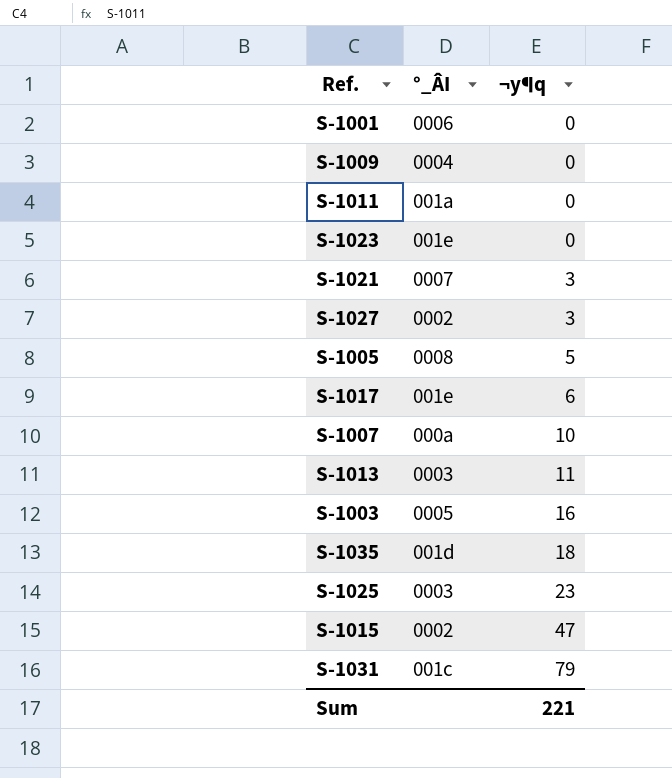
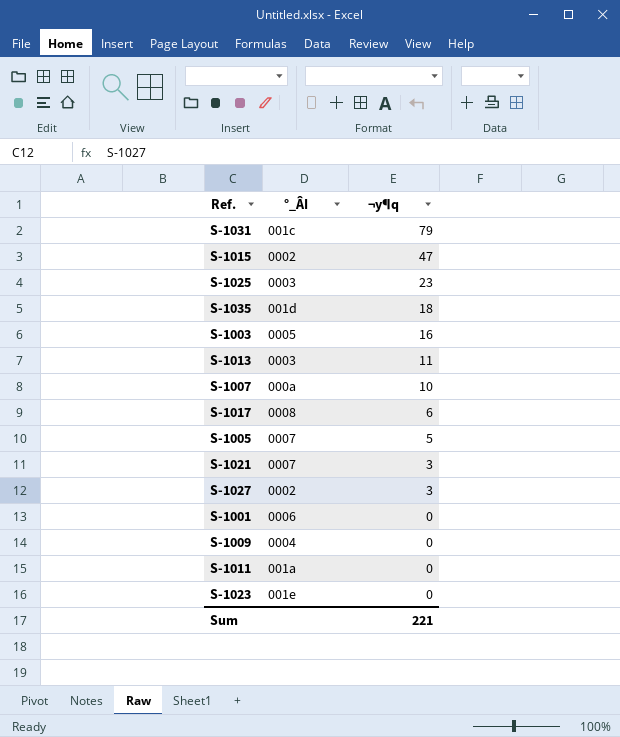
row order: ¬y¶q ascending -> ¬y¶q descending
S-1017 | °_ÂI: 001e -> 0008
S-1005 | °_ÂI: 0008 -> 0007

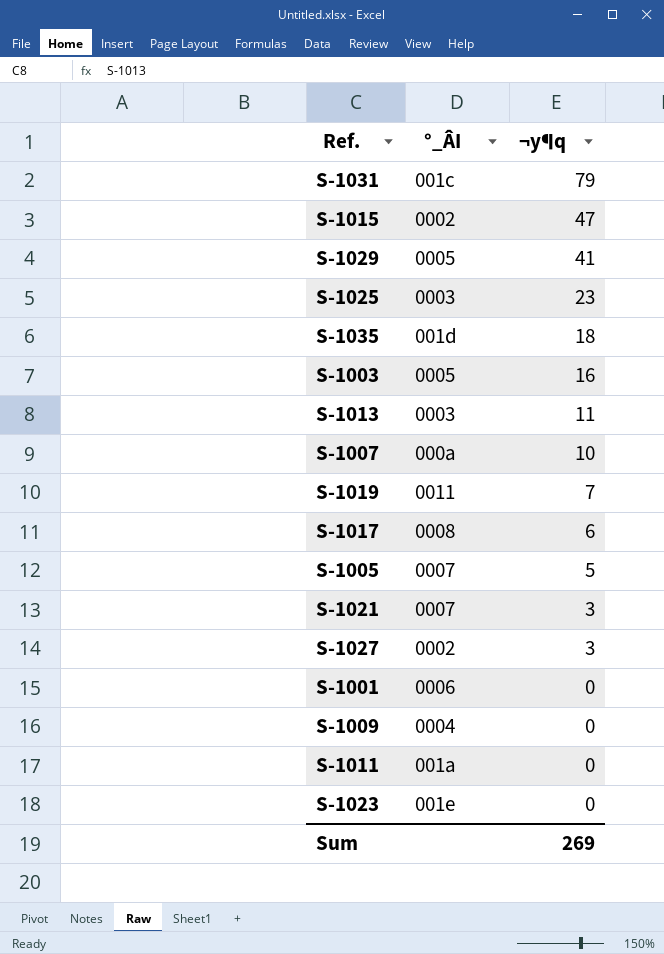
row S-1029: none -> 0005 | 41
row S-1019: none -> 0011 | 7
Sum | ¬y¶q: 221 -> 269

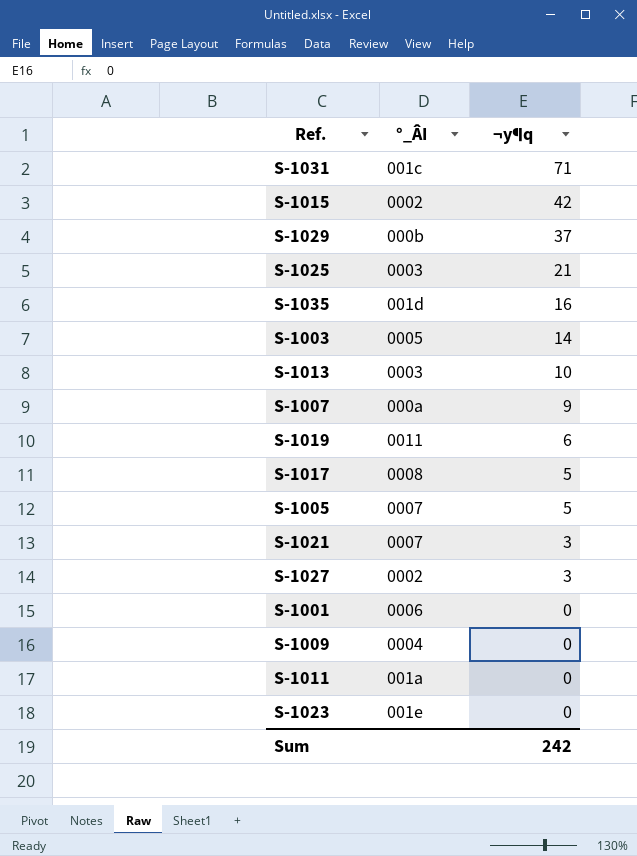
S-1031 | ¬y¶q: 79 -> 71
S-1015 | ¬y¶q: 47 -> 42
S-1029 | °_ÂI: 0005 -> 000b
S-1029 | ¬y¶q: 41 -> 37
S-1025 | ¬y¶q: 23 -> 21
S-1035 | ¬y¶q: 18 -> 16
S-1003 | ¬y¶q: 16 -> 14
S-1013 | ¬y¶q: 11 -> 10
S-1007 | ¬y¶q: 10 -> 9
S-1019 | ¬y¶q: 7 -> 6
S-1017 | ¬y¶q: 6 -> 5
Sum | ¬y¶q: 269 -> 242

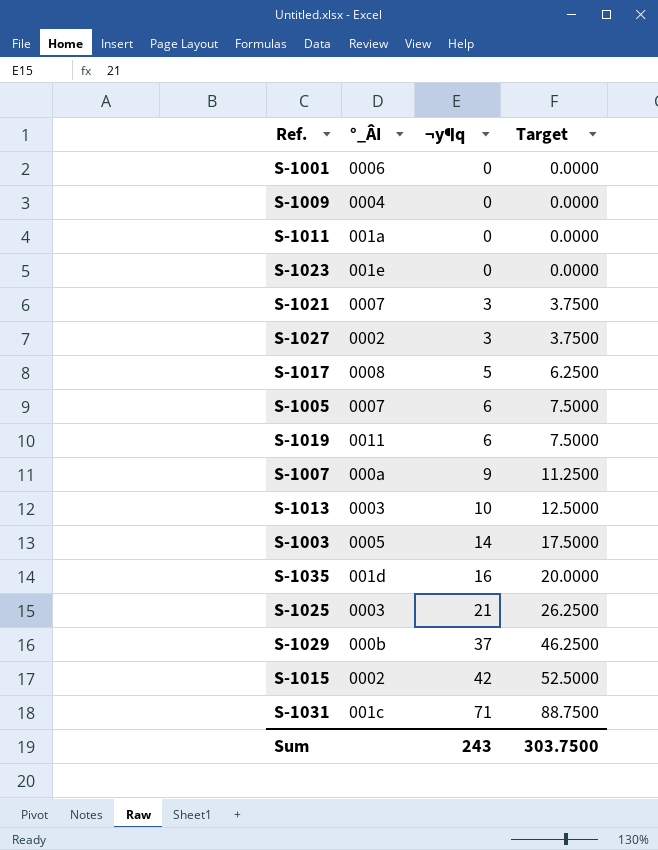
row order: ¬y¶q descending -> ¬y¶q ascending
column Target | formula: none -> [¬y¶q] * 1.25
S-1005 | ¬y¶q: 5 -> 6
Sum | ¬y¶q: 242 -> 243

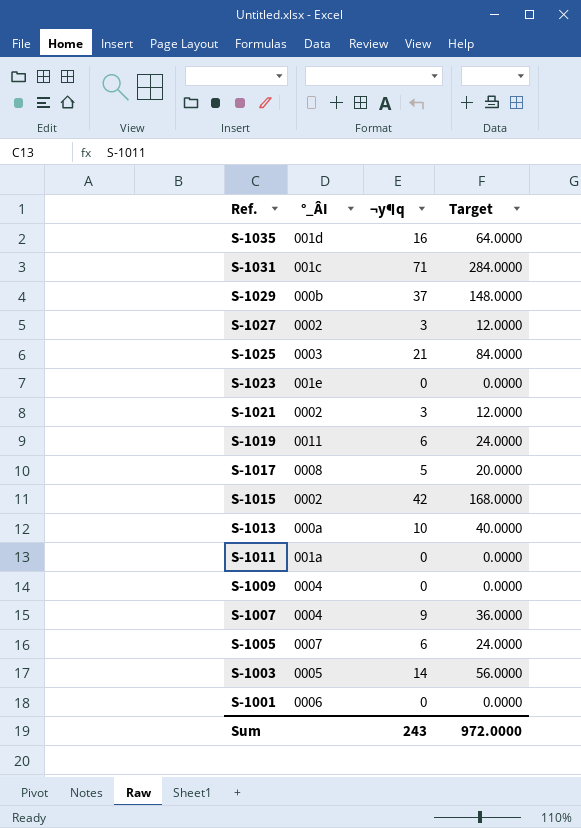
row order: ¬y¶q ascending -> Ref. descending
column Target | formula: [¬y¶q] * 1.25 -> [¬y¶q] * 4
S-1021 | °_ÂI: 0007 -> 0002
S-1013 | °_ÂI: 0003 -> 000a
S-1007 | °_ÂI: 000a -> 0004
Sum | Target: 303.7500 -> 972.0000

